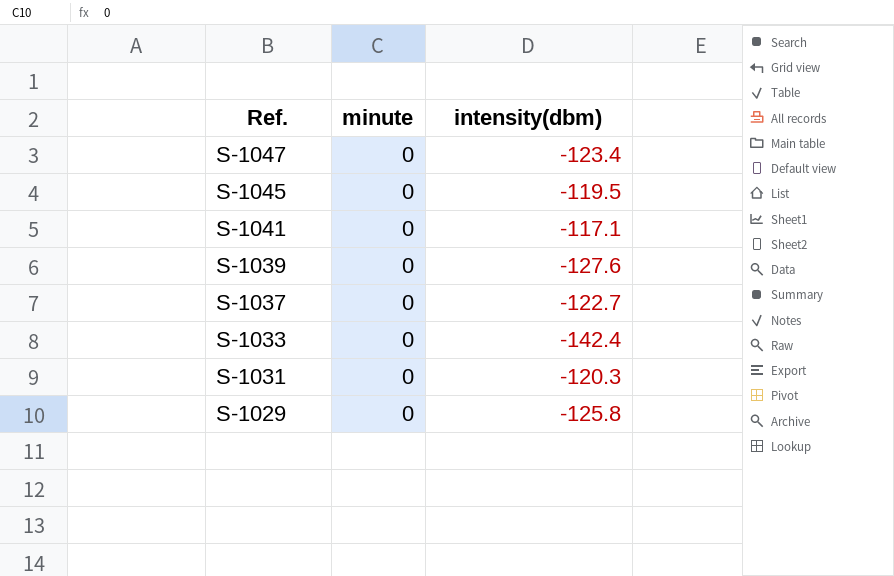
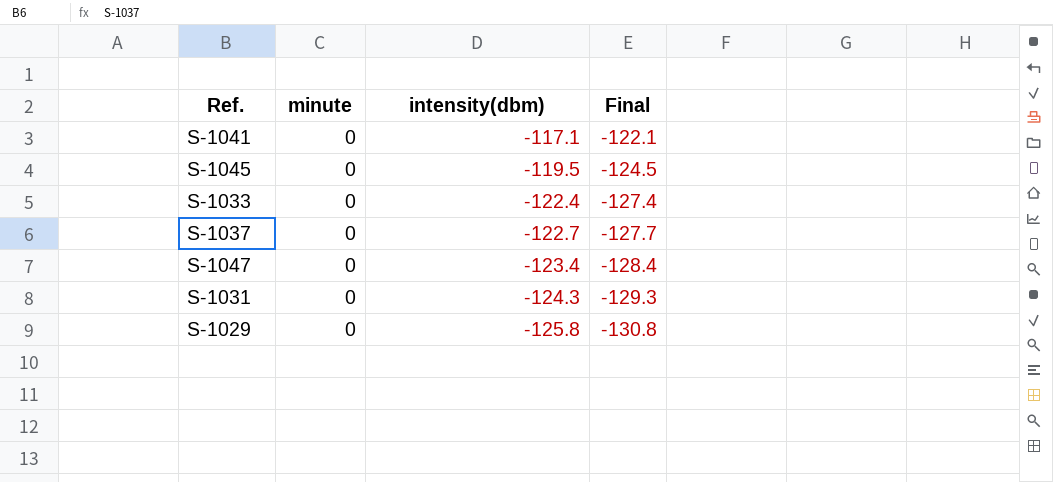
row order: Ref. descending -> intensity(dbm) descending
column Final | formula: none -> [intensity(dbm)] - 5
row S-1039: 0 | -127.6 -> none
S-1033 | intensity(dbm): -142.4 -> -122.4
S-1031 | intensity(dbm): -120.3 -> -124.3

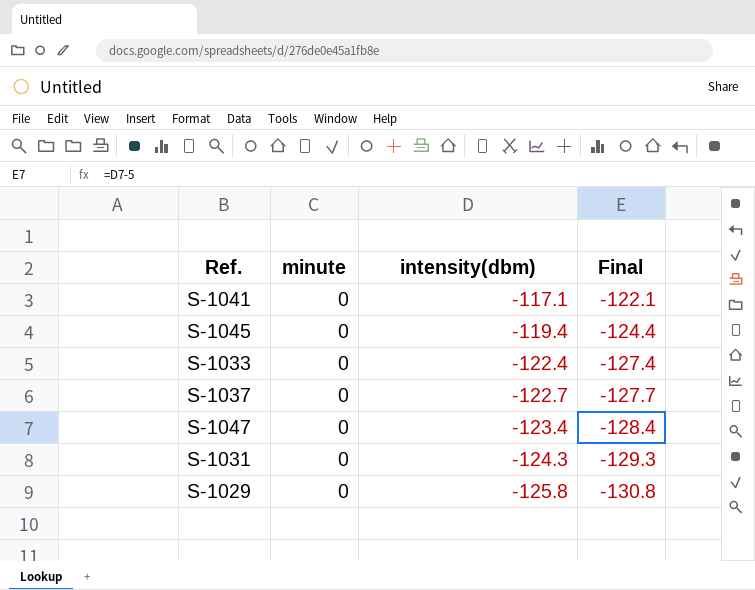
S-1045 | intensity(dbm): -119.5 -> -119.4
S-1045 | Final: -124.5 -> -124.4

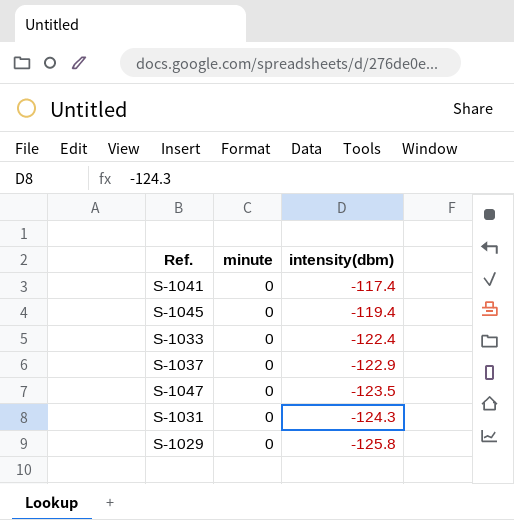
column Final | formula: [intensity(dbm)] - 5 -> none
S-1041 | intensity(dbm): -117.1 -> -117.4
S-1037 | intensity(dbm): -122.7 -> -122.9
S-1047 | intensity(dbm): -123.4 -> -123.5

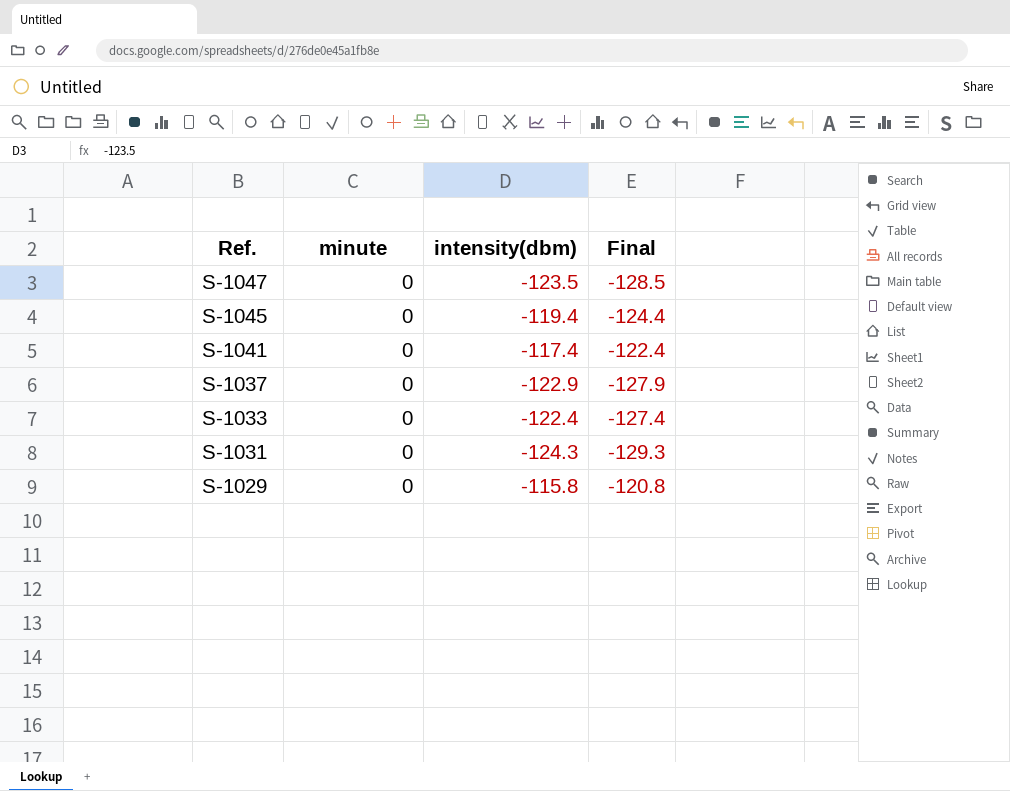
row order: intensity(dbm) descending -> Ref. descending
column Final | formula: none -> [intensity(dbm)] - 5
S-1029 | intensity(dbm): -125.8 -> -115.8

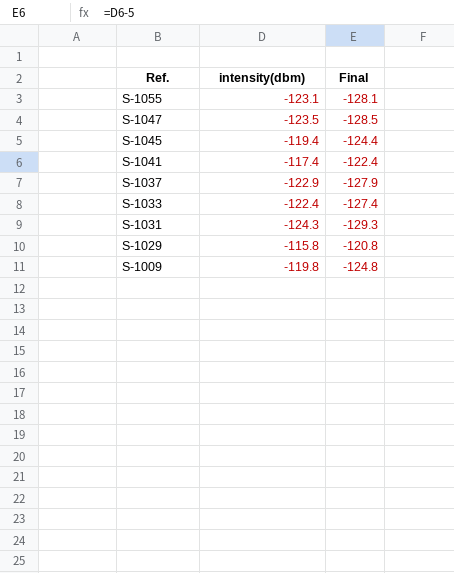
column minute | position: 2 -> none
row S-1055: none -> -123.1 | -128.1
row S-1009: none -> -119.8 | -124.8

